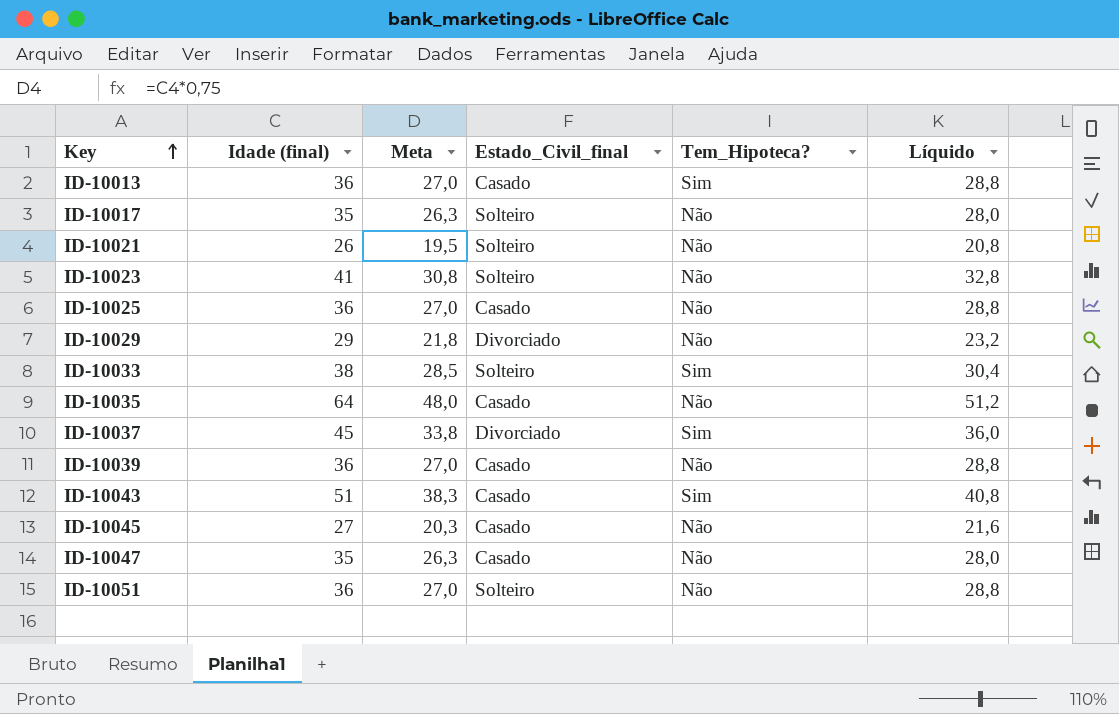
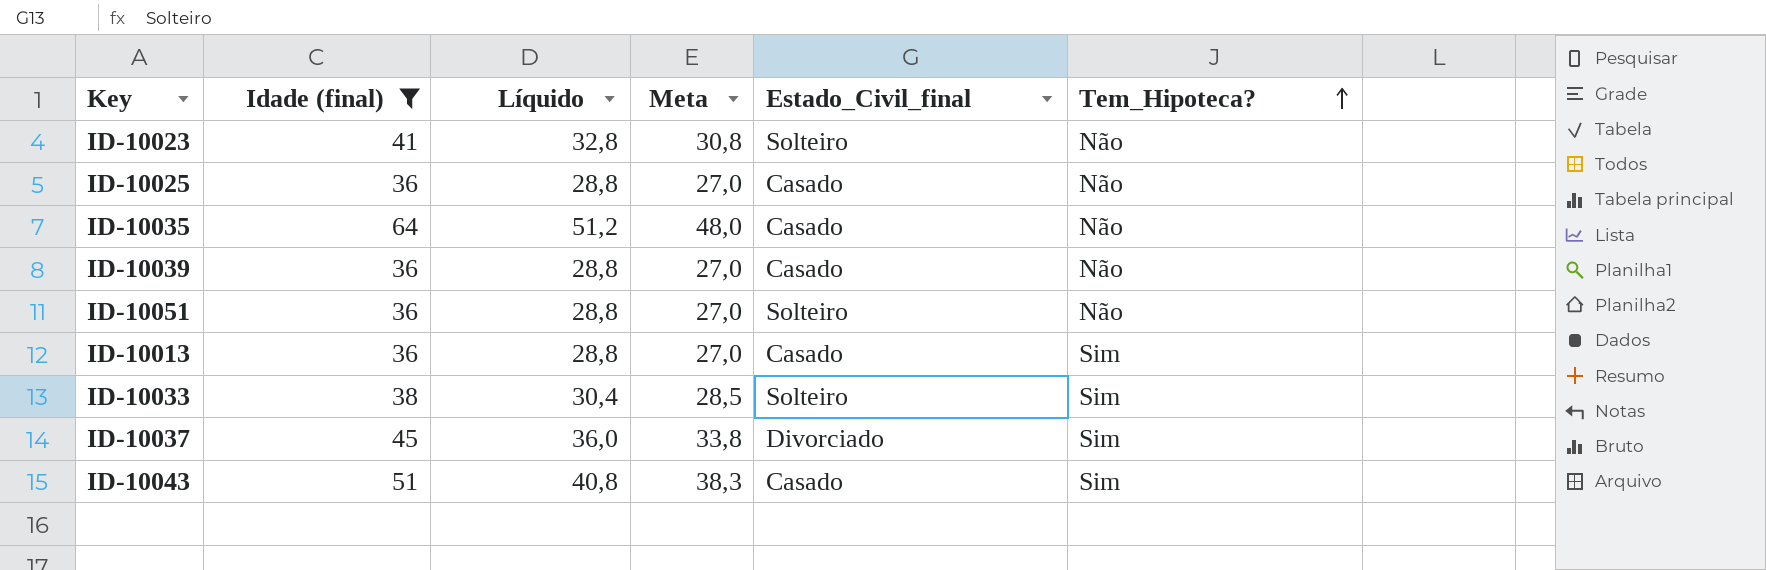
filter: none -> Idade (final) >= 36
row order: Key ascending -> Tem_Hipoteca? ascending
column Líquido | position: 6 -> 3

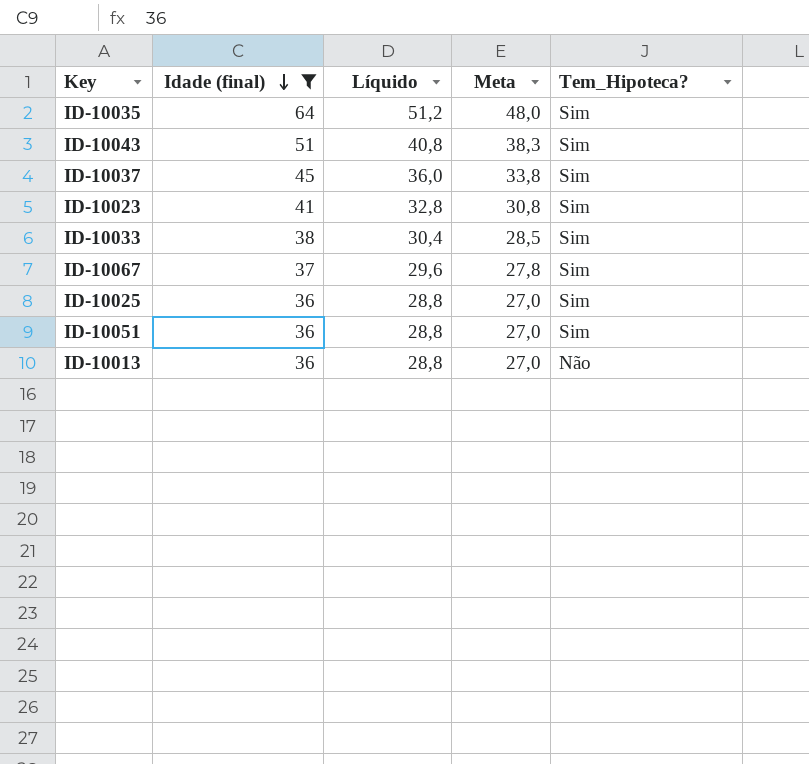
row order: Tem_Hipoteca? ascending -> Idade (final) descending
column Estado_Civil_final | position: 5 -> none
row ID-10039: 36 | 28,8 | 27,0 | Casado | Não -> none
ID-10035 | Tem_Hipoteca?: Não -> Sim
ID-10023 | Tem_Hipoteca?: Não -> Sim
row ID-10067: none -> 37 | 29,6 | 27,8 | Sim
ID-10025 | Tem_Hipoteca?: Não -> Sim
ID-10051 | Tem_Hipoteca?: Não -> Sim
ID-10013 | Tem_Hipoteca?: Sim -> Não

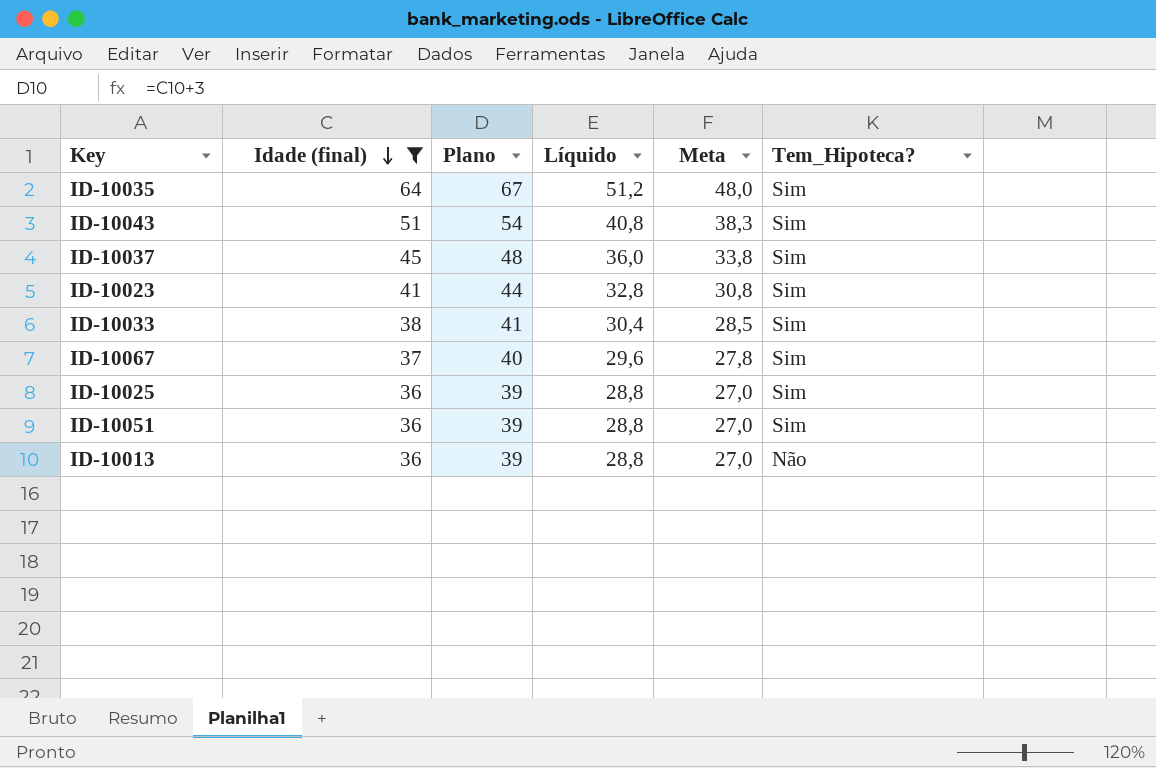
column Plano | formula: none -> [Idade (final)] + 3

